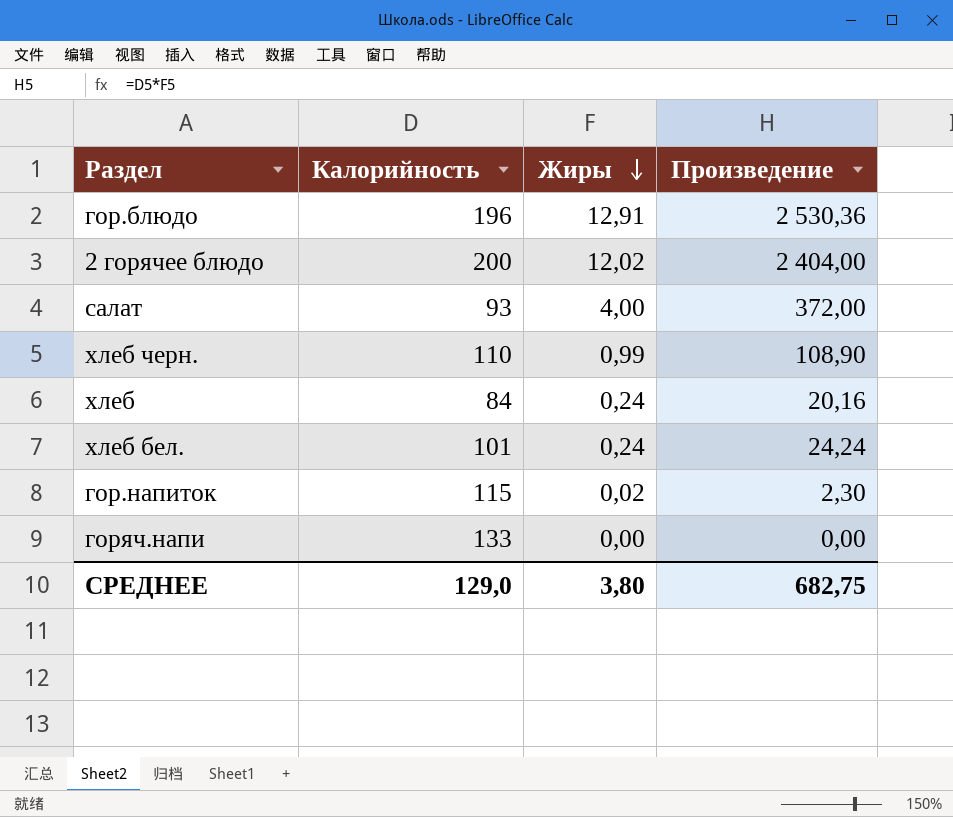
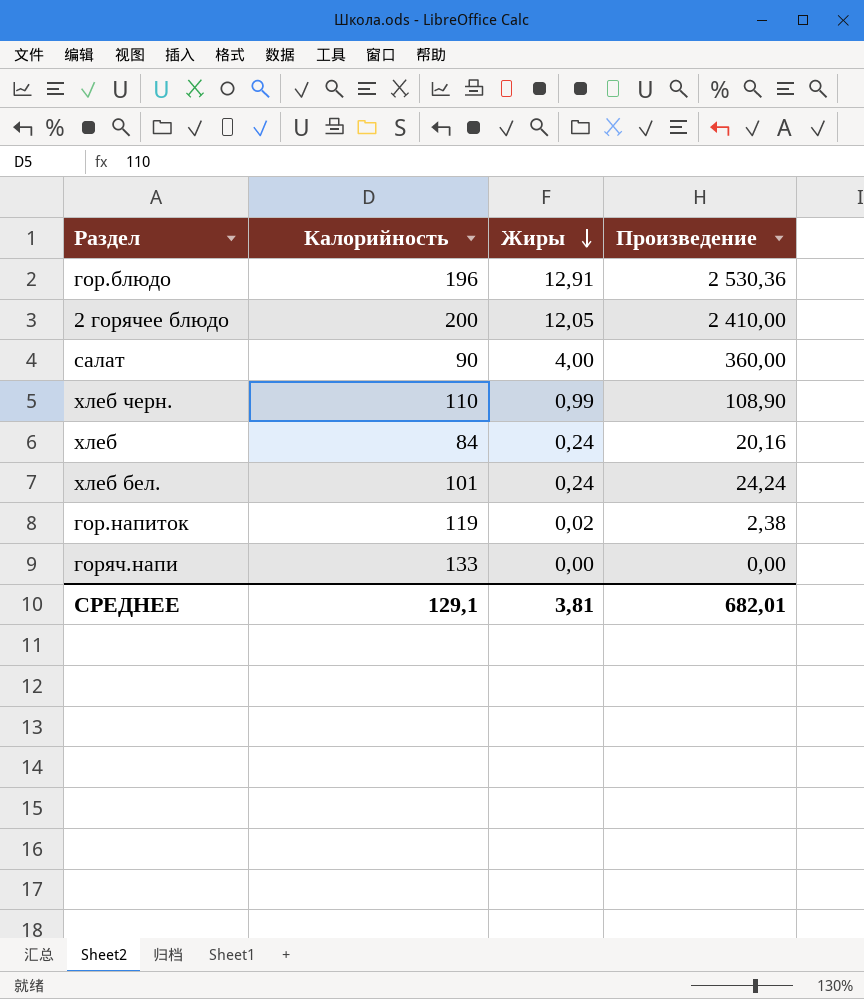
2 горячее блюдо | Жиры: 12,02 -> 12,05
2 горячее блюдо | Произведение: 2 404,00 -> 2 410,00
салат | Калорийность: 93 -> 90
салат | Произведение: 372,00 -> 360,00
гор.напиток | Калорийность: 115 -> 119
гор.напиток | Произведение: 2,30 -> 2,38
СРЕДНЕЕ | Калорийность: 129,0 -> 129,1
СРЕДНЕЕ | Жиры: 3,80 -> 3,81
СРЕДНЕЕ | Произведение: 682,75 -> 682,01

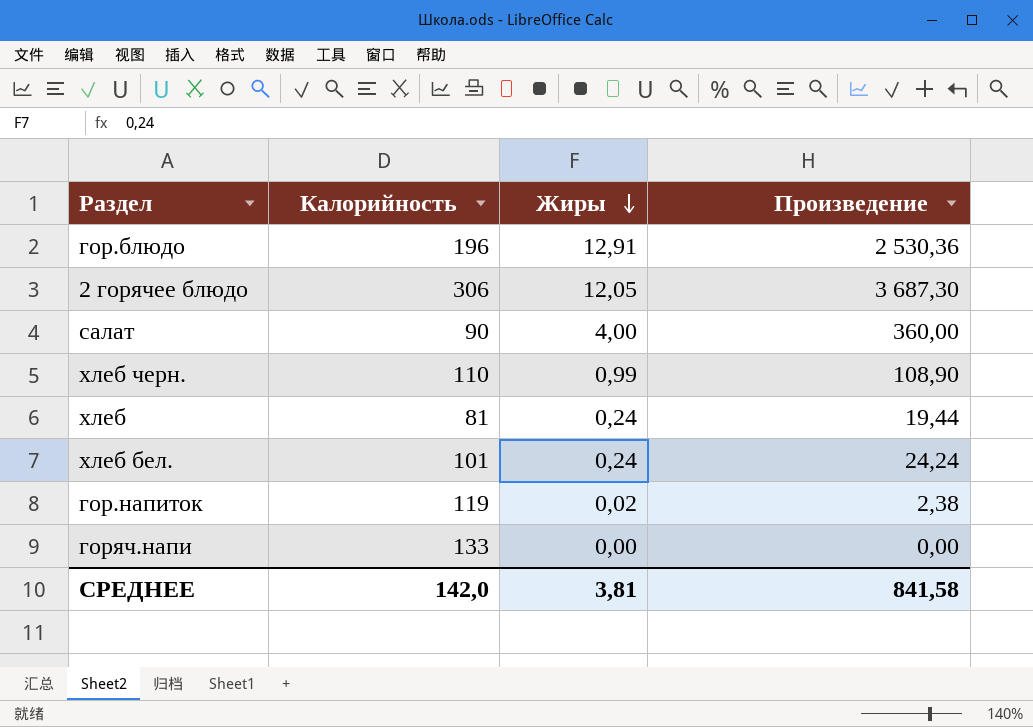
2 горячее блюдо | Калорийность: 200 -> 306
2 горячее блюдо | Произведение: 2 410,00 -> 3 687,30
хлеб | Калорийность: 84 -> 81
хлеб | Произведение: 20,16 -> 19,44
СРЕДНЕЕ | Калорийность: 129,1 -> 142,0
СРЕДНЕЕ | Произведение: 682,01 -> 841,58

